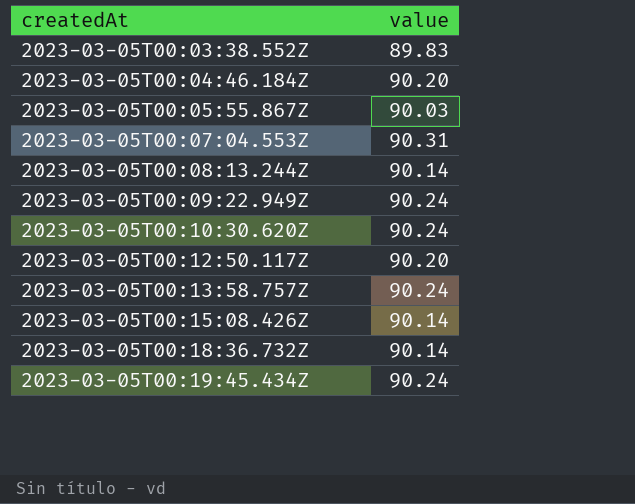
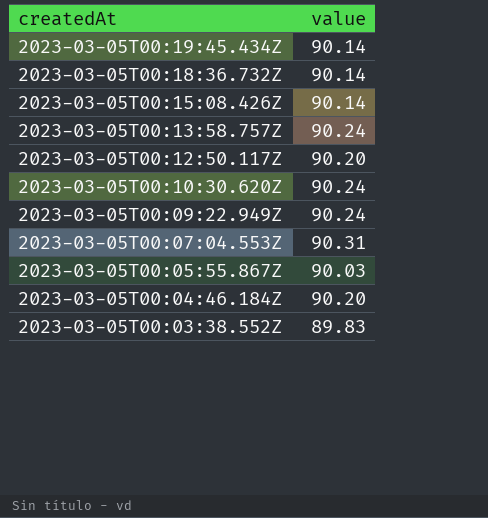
row order: createdAt ascending -> createdAt descending
row 2023-03-05T00:08:13.244Z: 90.14 -> none
2023-03-05T00:19:45.434Z | value: 90.24 -> 90.14

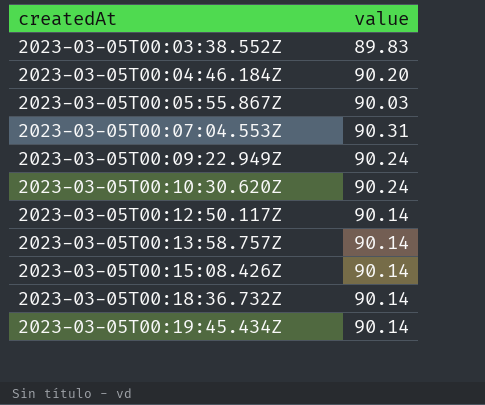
row order: createdAt descending -> createdAt ascending
2023-03-05T00:12:50.117Z | value: 90.20 -> 90.14
2023-03-05T00:13:58.757Z | value: 90.24 -> 90.14

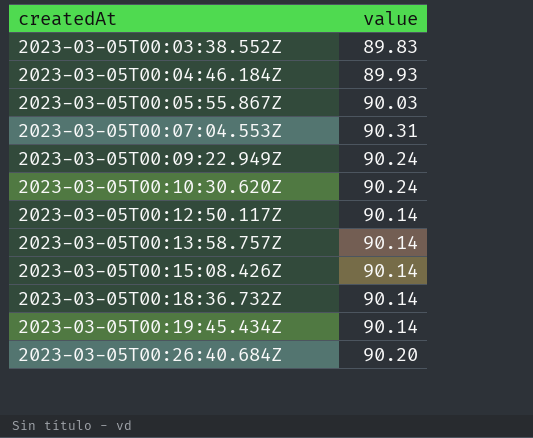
2023-03-05T00:04:46.184Z | value: 90.20 -> 89.93
row 2023-03-05T00:26:40.684Z: none -> 90.20

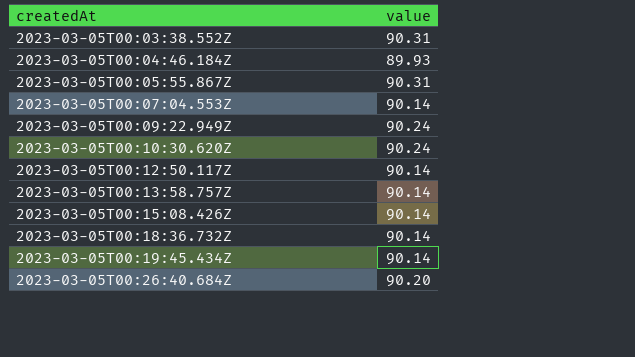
2023-03-05T00:03:38.552Z | value: 89.83 -> 90.31
2023-03-05T00:05:55.867Z | value: 90.03 -> 90.31
2023-03-05T00:07:04.553Z | value: 90.31 -> 90.14

